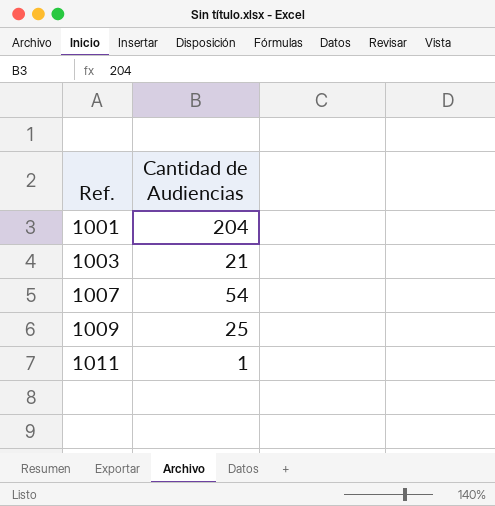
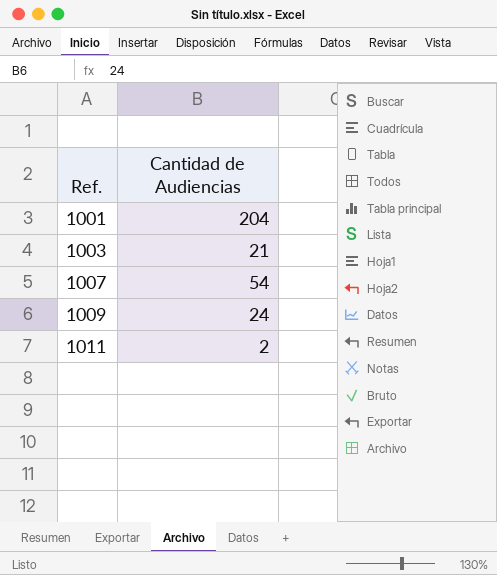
1009 | Cantidad de Audiencias: 25 -> 24
1011 | Cantidad de Audiencias: 1 -> 2

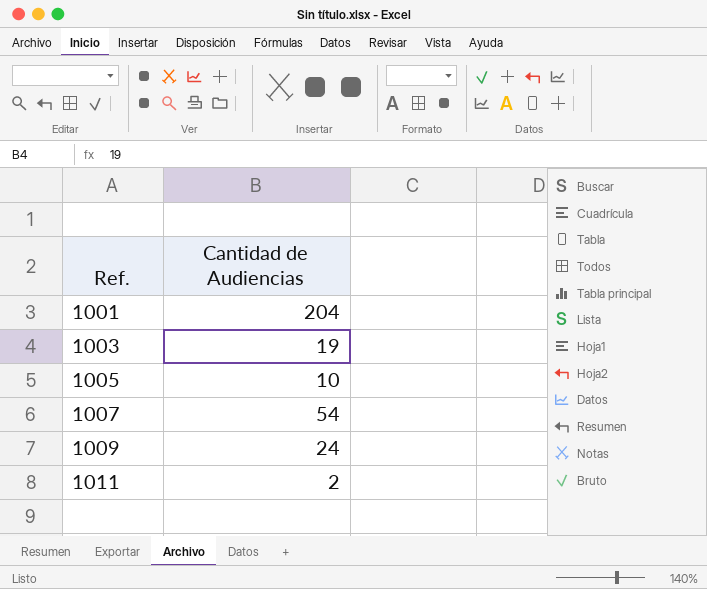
1003 | Cantidad de Audiencias: 21 -> 19
row 1005: none -> 10

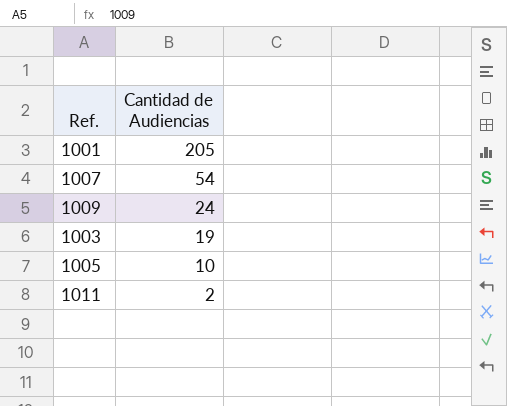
row order: Ref. ascending -> Cantidad de Audiencias descending
1001 | Cantidad de Audiencias: 204 -> 205

